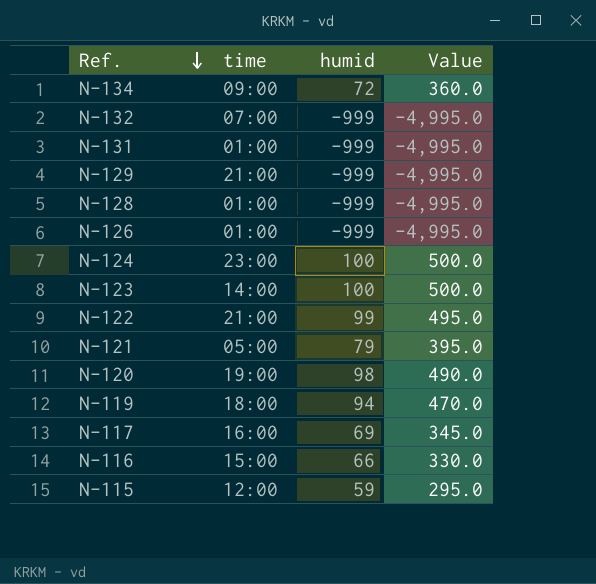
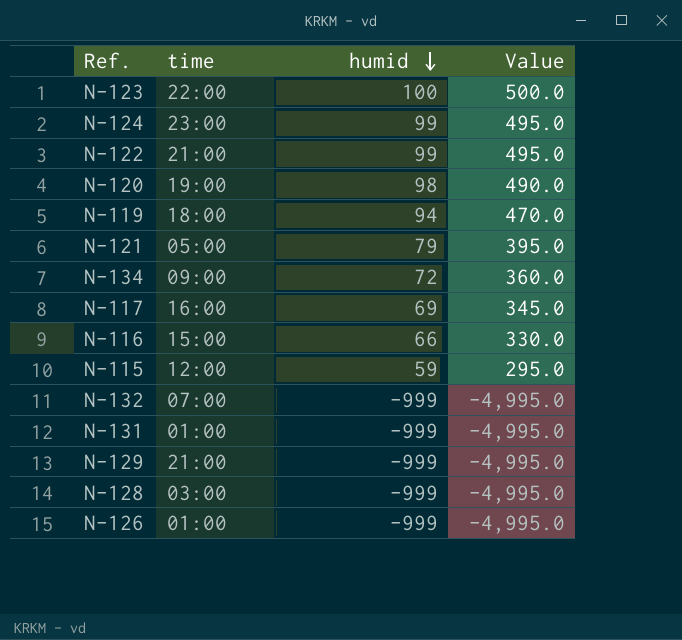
row order: Ref. descending -> humid descending
N-123 | time: 14:00 -> 22:00
N-124 | humid: 100 -> 99
N-124 | Value: 500.0 -> 495.0
N-128 | time: 01:00 -> 03:00

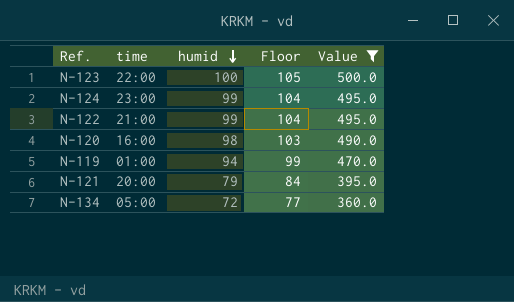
filter: none -> Value >= 360.0
column Floor | formula: none -> [humid] + 5
N-120 | time: 19:00 -> 16:00
N-119 | time: 18:00 -> 01:00
N-121 | time: 05:00 -> 20:00
N-134 | time: 09:00 -> 05:00

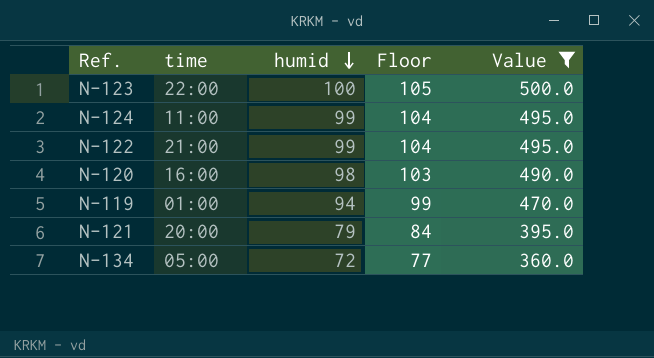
N-124 | time: 23:00 -> 11:00

